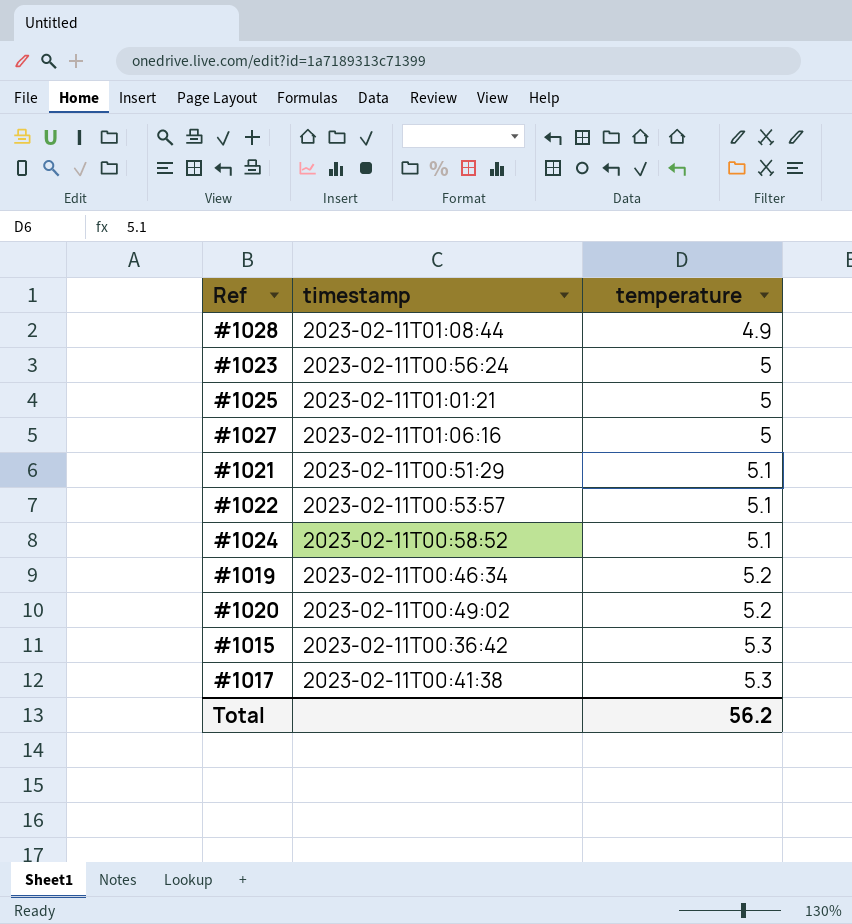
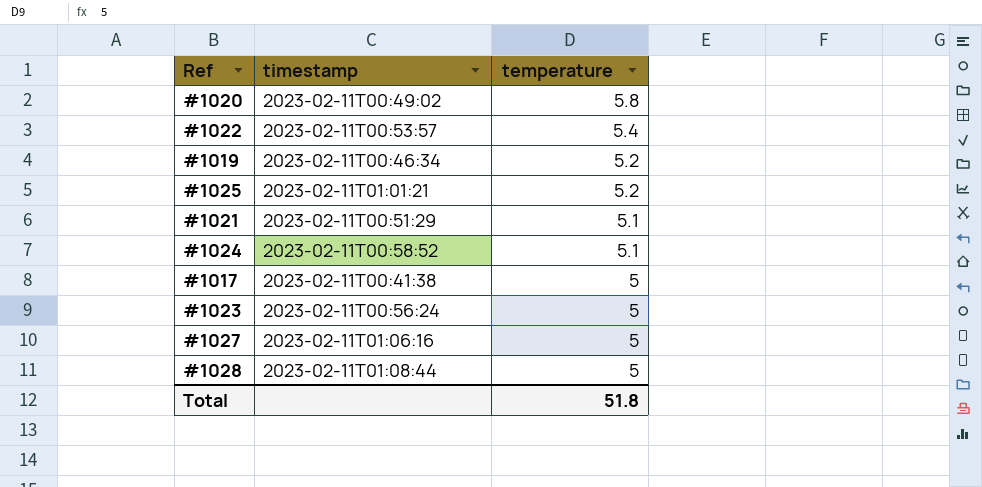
row order: temperature ascending -> temperature descending
row #1015: 2023-02-11T00:36:42 | 5.3 -> none
#1020 | temperature: 5.2 -> 5.8
#1022 | temperature: 5.1 -> 5.4
#1025 | temperature: 5 -> 5.2
#1017 | temperature: 5.3 -> 5
#1028 | temperature: 4.9 -> 5
Total | temperature: 56.2 -> 51.8

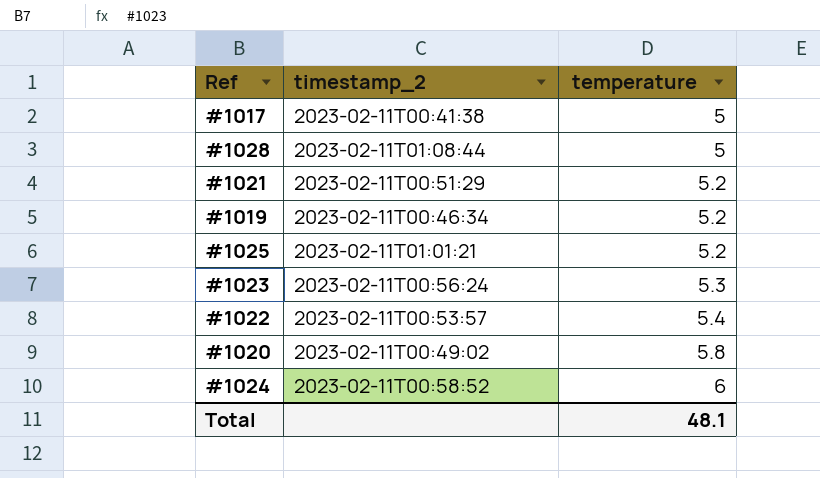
row order: temperature descending -> temperature ascending
column name: timestamp -> timestamp_2
row #1027: 2023-02-11T01:06:16 | 5 -> none
#1021 | temperature: 5.1 -> 5.2
#1023 | temperature: 5 -> 5.3
#1024 | temperature: 5.1 -> 6
Total | temperature: 51.8 -> 48.1

